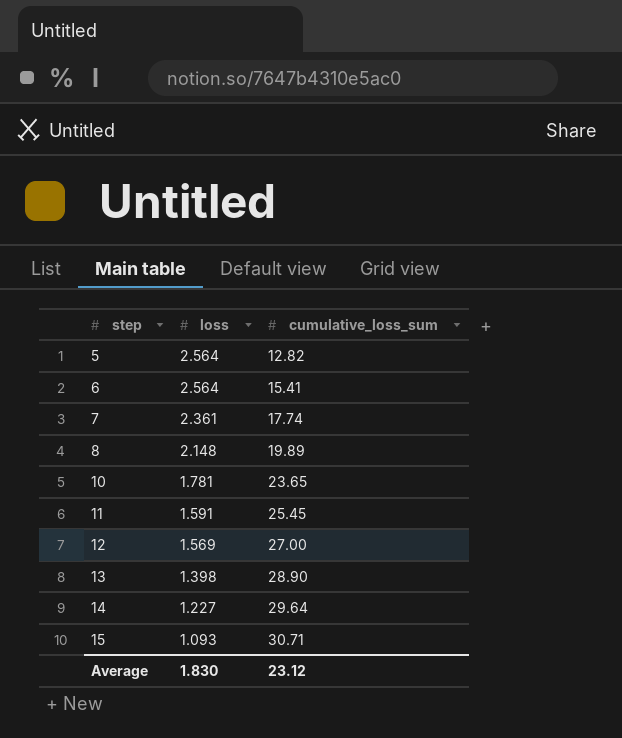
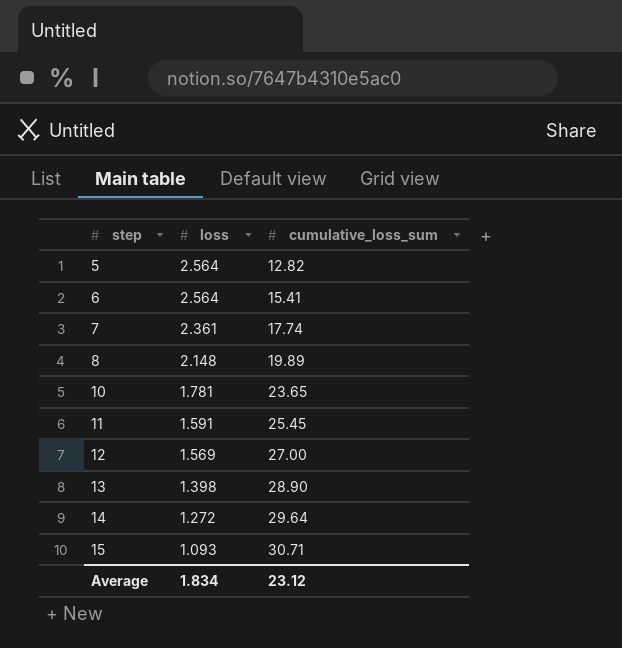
14 | loss: 1.227 -> 1.272
Average | loss: 1.830 -> 1.834

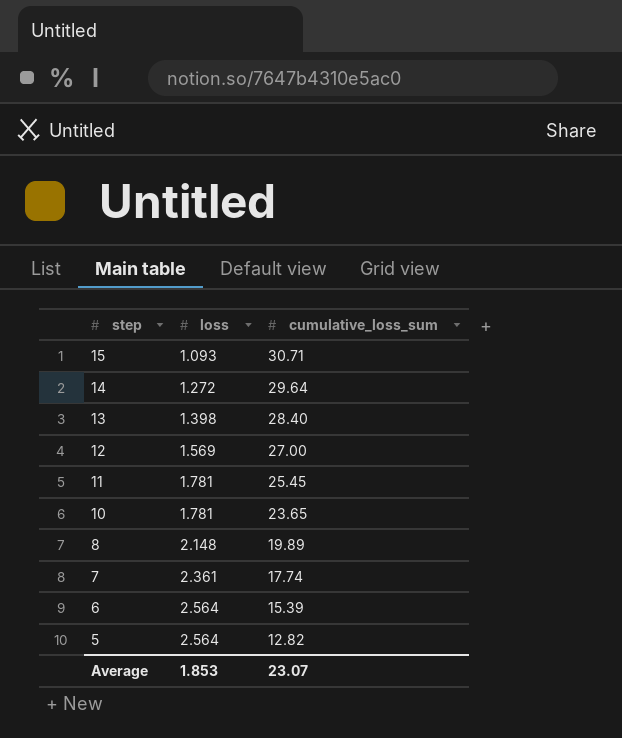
row order: step ascending -> step descending
13 | cumulative_loss_sum: 28.90 -> 28.40
11 | loss: 1.591 -> 1.781
6 | cumulative_loss_sum: 15.41 -> 15.39
Average | loss: 1.834 -> 1.853
Average | cumulative_loss_sum: 23.12 -> 23.07

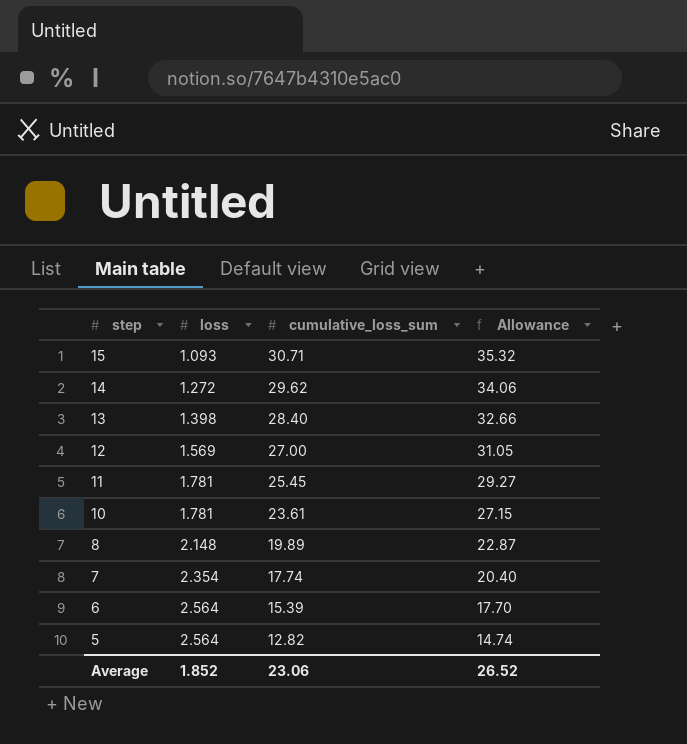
column Allowance | formula: none -> [cumulative_loss_sum] * 1.15
14 | cumulative_loss_sum: 29.64 -> 29.62
10 | cumulative_loss_sum: 23.65 -> 23.61
7 | loss: 2.361 -> 2.354
Average | loss: 1.853 -> 1.852
Average | cumulative_loss_sum: 23.07 -> 23.06

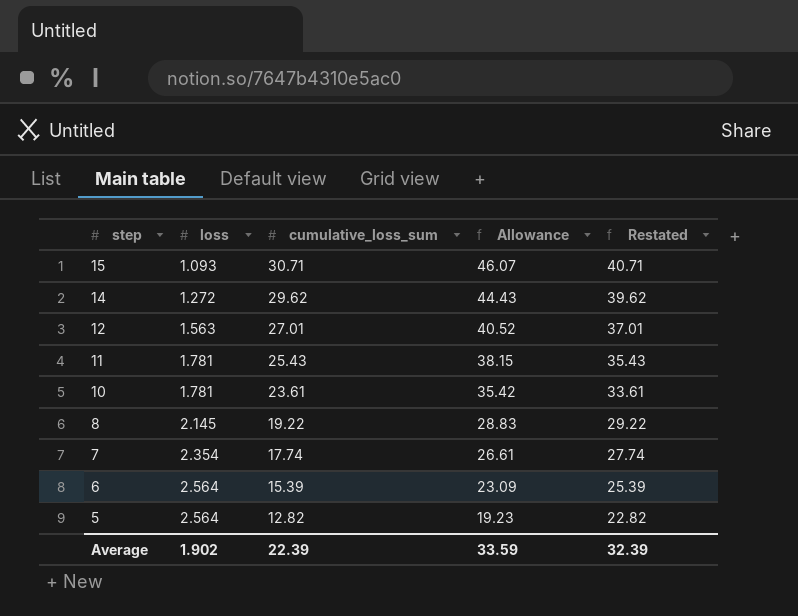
column Allowance | formula: [cumulative_loss_sum] * 1.15 -> [cumulative_loss_sum] * 1.5
column Restated | formula: none -> [cumulative_loss_sum] + 10
row 13: 1.398 | 28.40 | 32.66 -> none
12 | loss: 1.569 -> 1.563
12 | cumulative_loss_sum: 27.00 -> 27.01
11 | cumulative_loss_sum: 25.45 -> 25.43
8 | loss: 2.148 -> 2.145
8 | cumulative_loss_sum: 19.89 -> 19.22
Average | loss: 1.852 -> 1.902
Average | cumulative_loss_sum: 23.06 -> 22.39
Average | Allowance: 26.52 -> 33.59

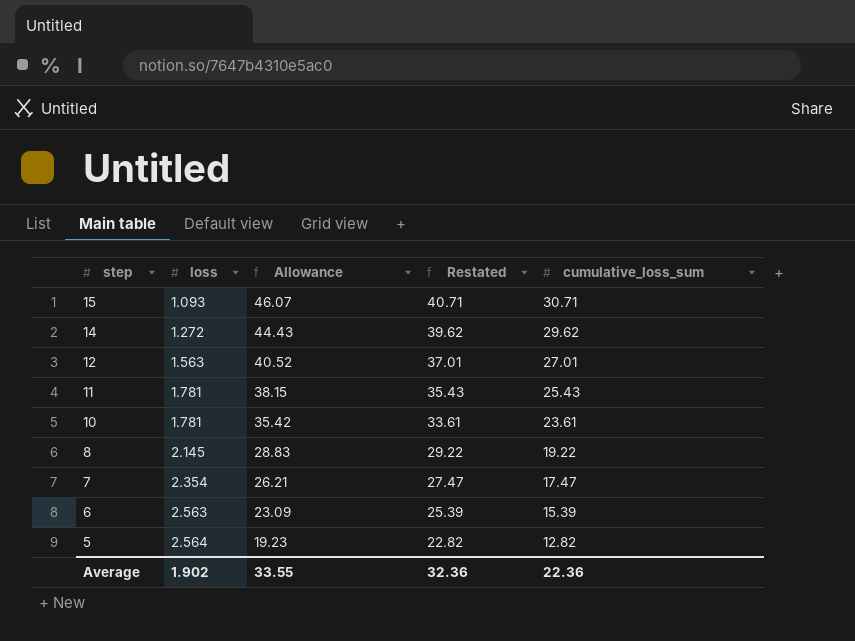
column cumulative_loss_sum | position: 3 -> 5
7 | Allowance: 26.61 -> 26.21
7 | Restated: 27.74 -> 27.47
7 | cumulative_loss_sum: 17.74 -> 17.47
6 | loss: 2.564 -> 2.563
Average | Allowance: 33.59 -> 33.55
Average | Restated: 32.39 -> 32.36
Average | cumulative_loss_sum: 22.39 -> 22.36

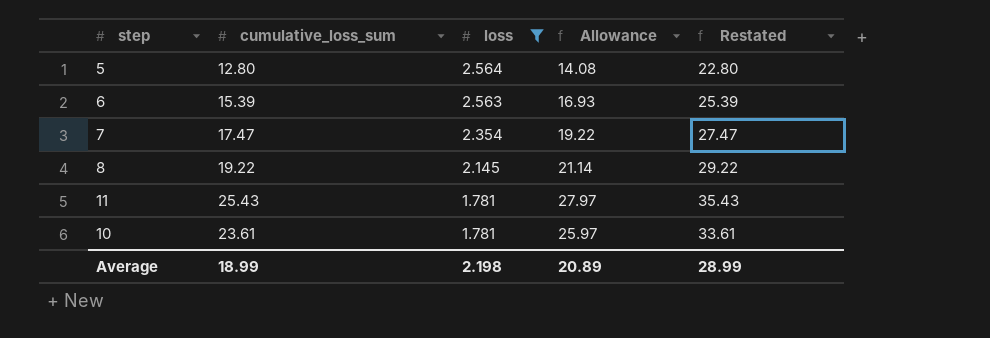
filter: none -> loss >= 1.781
row order: step descending -> loss descending
column cumulative_loss_sum | position: 5 -> 2
column Allowance | formula: [cumulative_loss_sum] * 1.5 -> [cumulative_loss_sum] * 1.1
5 | cumulative_loss_sum: 12.82 -> 12.80
5 | Restated: 22.82 -> 22.80
Average | cumulative_loss_sum: 22.36 -> 18.99
Average | loss: 1.902 -> 2.198
Average | Allowance: 33.55 -> 20.89
Average | Restated: 32.36 -> 28.99

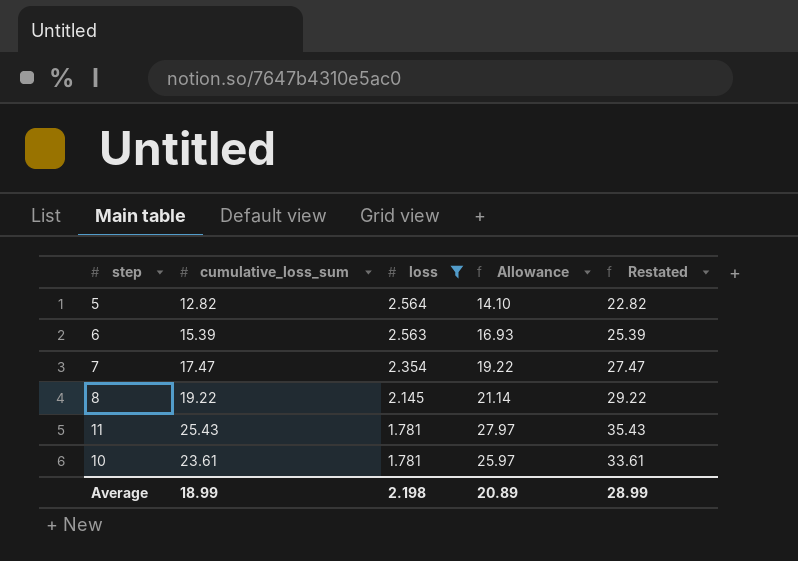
5 | cumulative_loss_sum: 12.80 -> 12.82
5 | Allowance: 14.08 -> 14.10
5 | Restated: 22.80 -> 22.82

